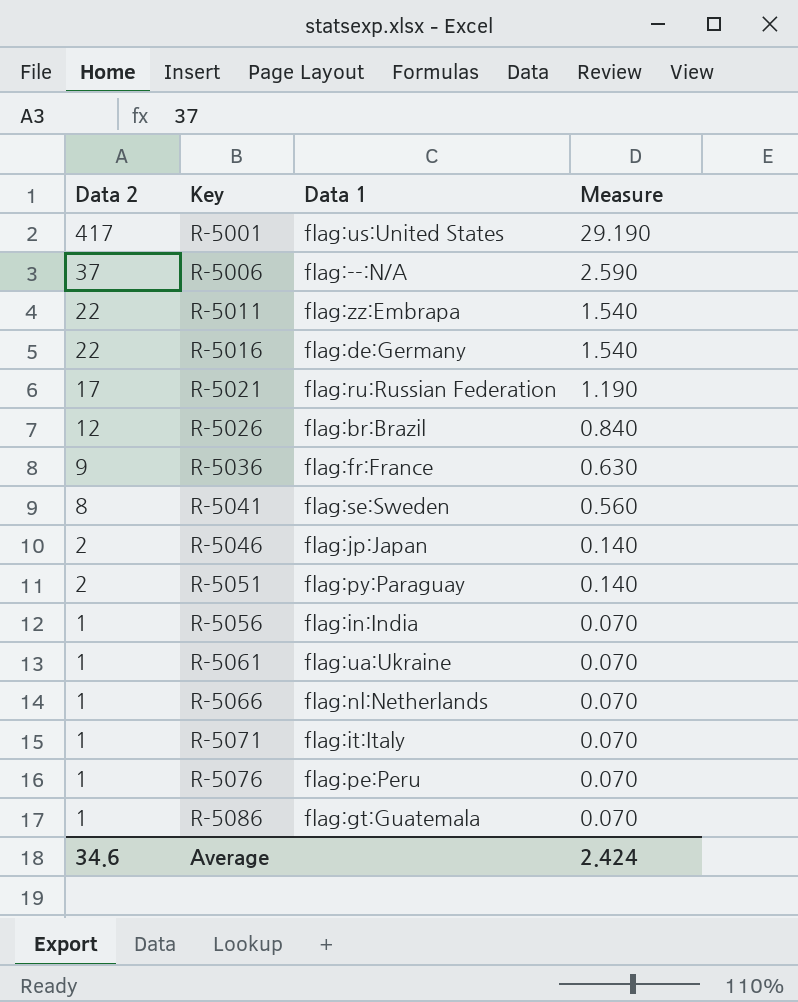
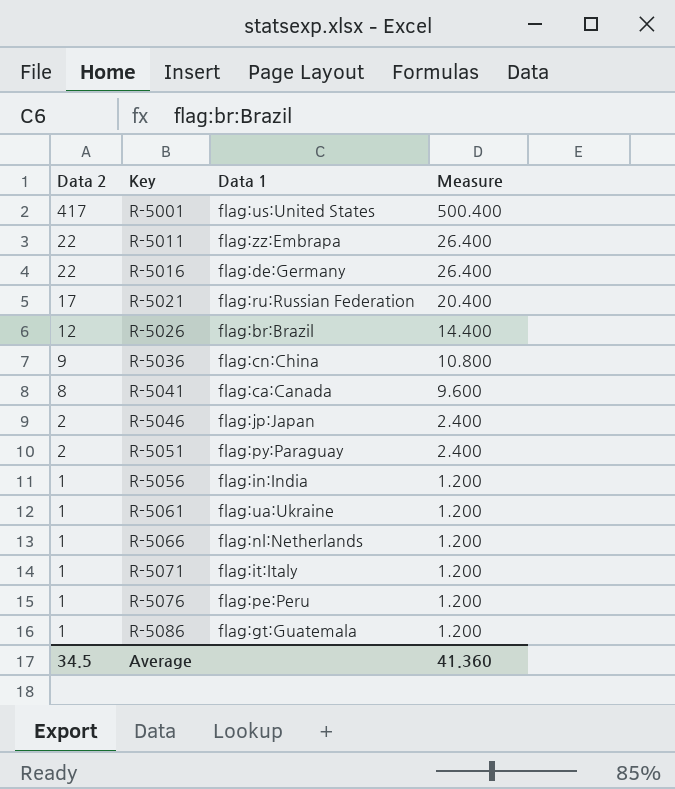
column Measure | formula: [Data 2] * 0.07 -> [Data 2] * 1.2
row R-5006: 37 | flag:--:N/A | 2.590 -> none
R-5036 | Data 1: flag:fr:France -> flag:cn:China
R-5041 | Data 1: flag:se:Sweden -> flag:ca:Canada
Average | Data 2: 34.6 -> 34.5
Average | Measure: 2.424 -> 41.360

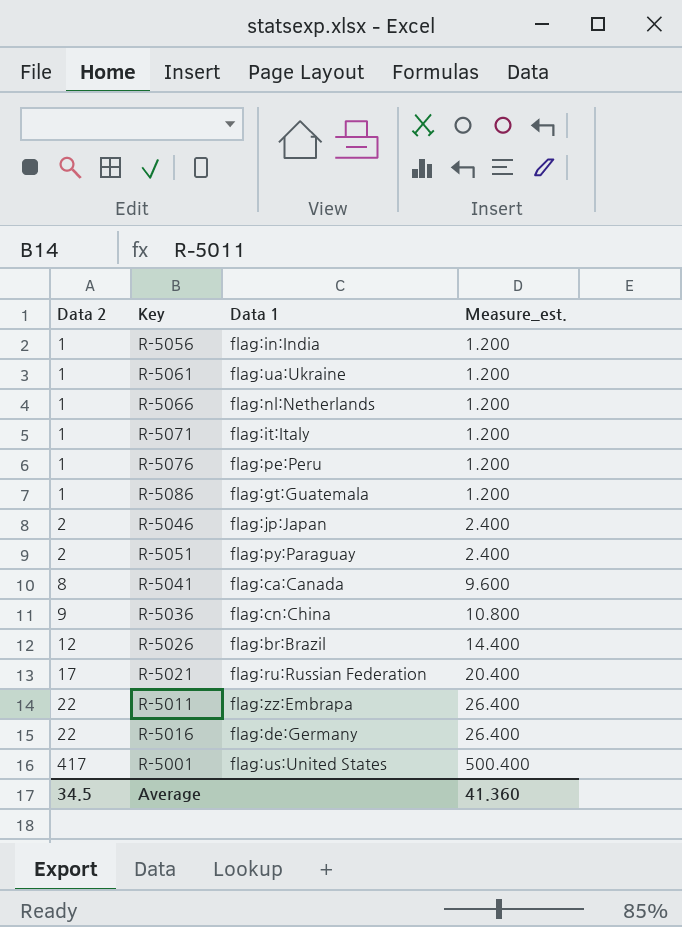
row order: Data 2 descending -> Data 2 ascending
column name: Measure -> Measure_est.

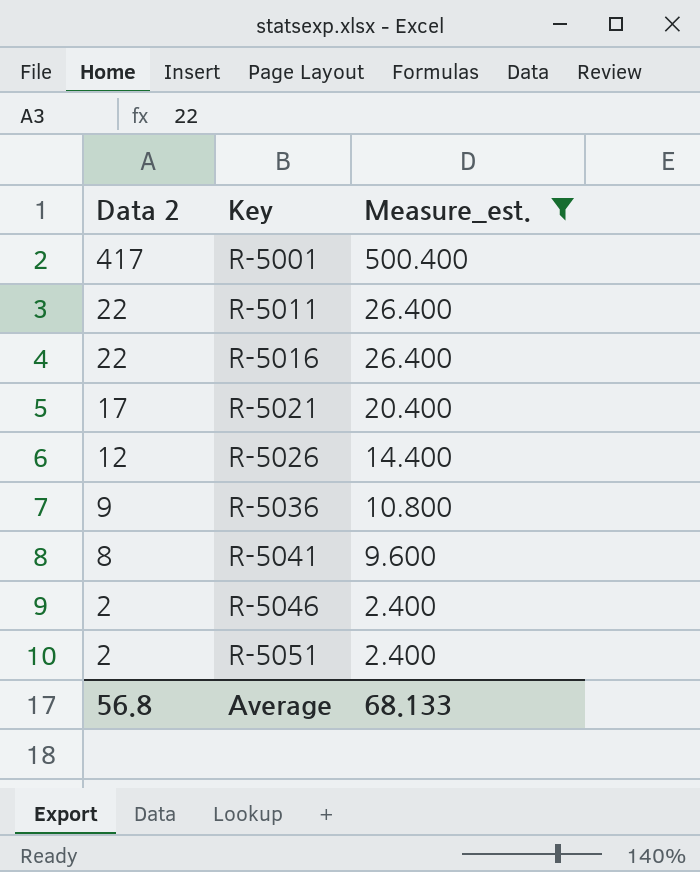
filter: none -> Measure_est. != 1.200
row order: Data 2 ascending -> Data 2 descending
column Data 1 | position: 3 -> none
Average | Data 2: 34.5 -> 56.8
Average | Measure_est.: 41.360 -> 68.133

